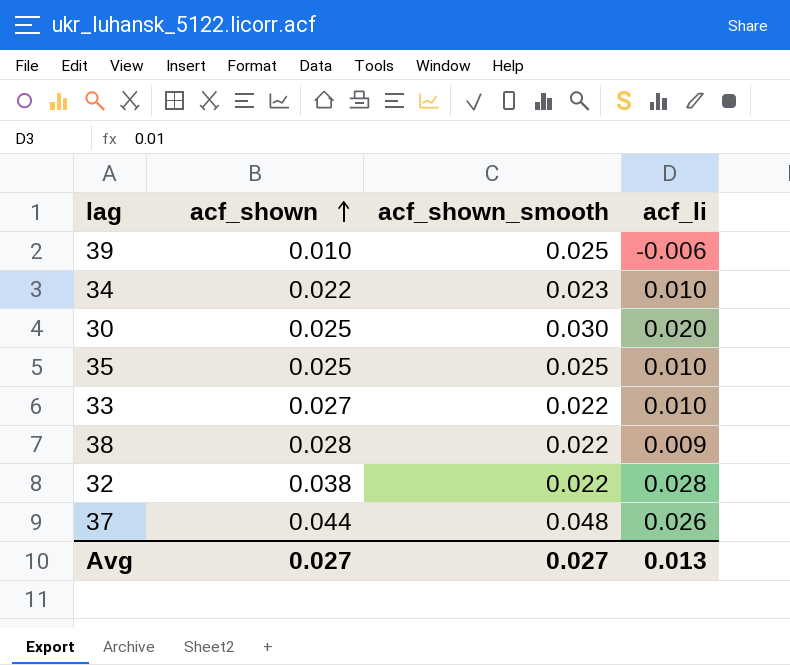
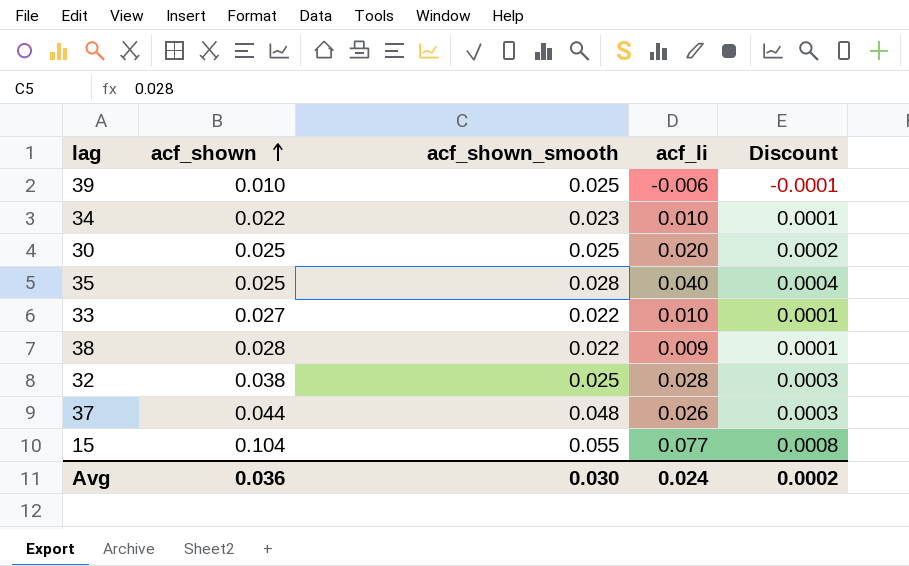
column Discount | formula: none -> [acf_li] * 0.01
30 | acf_shown_smooth: 0.030 -> 0.025
35 | acf_shown_smooth: 0.025 -> 0.028
35 | acf_li: 0.010 -> 0.040
32 | acf_shown_smooth: 0.022 -> 0.025
row 15: none -> 0.104 | 0.055 | 0.077 | 0.0008
Avg | acf_shown: 0.027 -> 0.036
Avg | acf_shown_smooth: 0.027 -> 0.030
Avg | acf_li: 0.013 -> 0.024

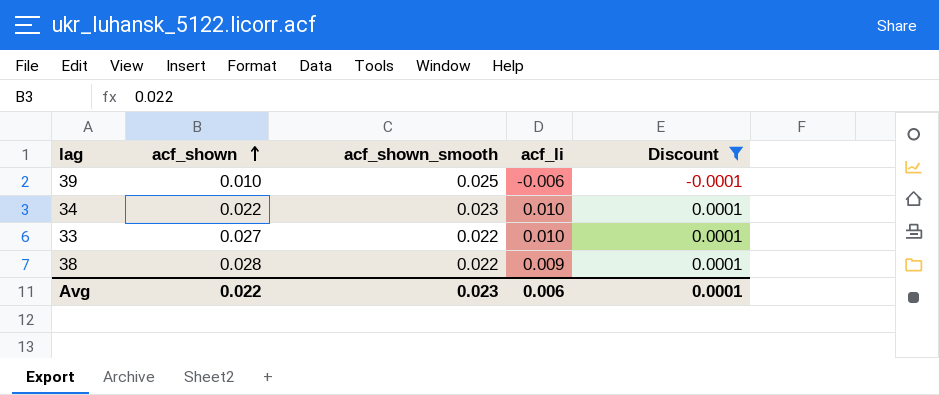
filter: none -> Discount <= 0.0001
Avg | acf_shown: 0.036 -> 0.022
Avg | acf_shown_smooth: 0.030 -> 0.023
Avg | acf_li: 0.024 -> 0.006
Avg | Discount: 0.0002 -> 0.0001

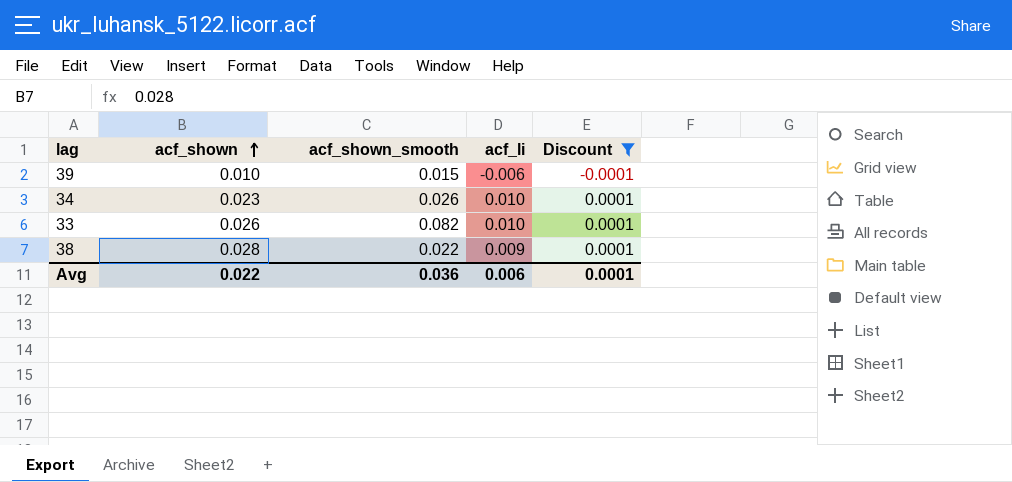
39 | acf_shown_smooth: 0.025 -> 0.015
34 | acf_shown: 0.022 -> 0.023
34 | acf_shown_smooth: 0.023 -> 0.026
33 | acf_shown: 0.027 -> 0.026
33 | acf_shown_smooth: 0.022 -> 0.082
Avg | acf_shown_smooth: 0.023 -> 0.036

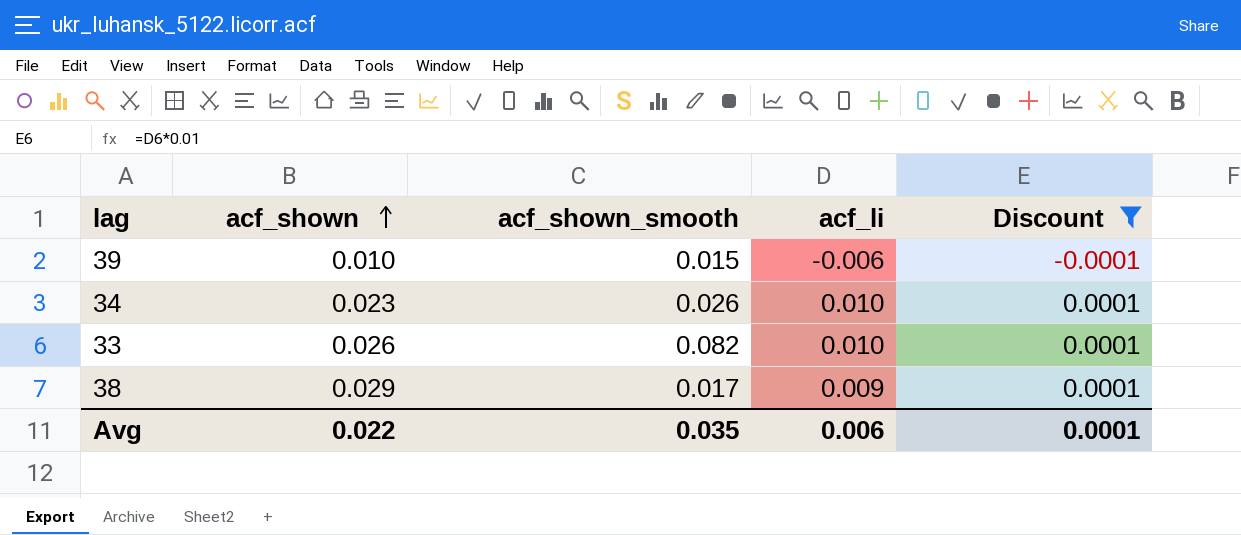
38 | acf_shown: 0.028 -> 0.029
38 | acf_shown_smooth: 0.022 -> 0.017
Avg | acf_shown_smooth: 0.036 -> 0.035

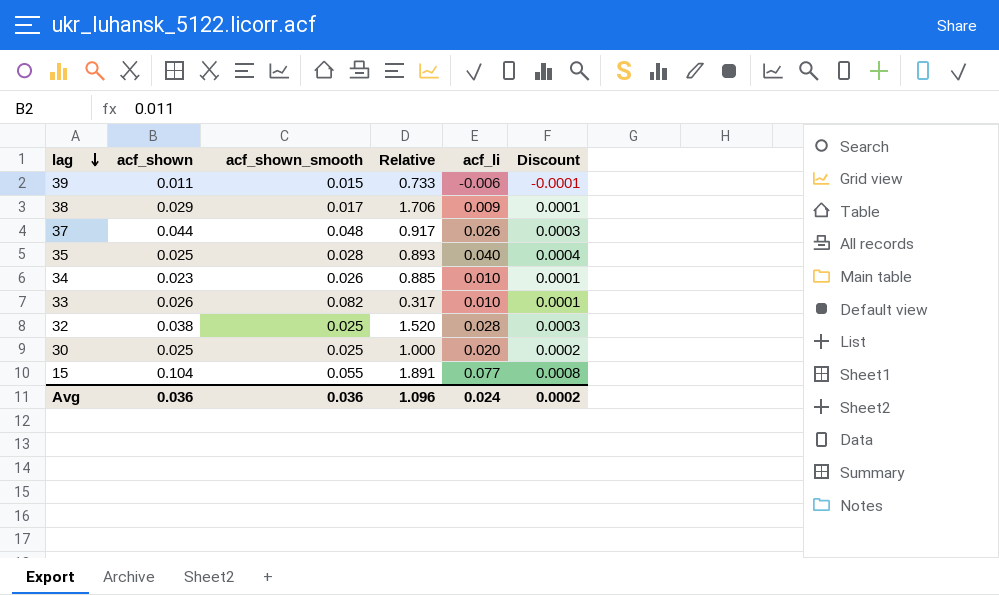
filter: Discount <= 0.0001 -> none
row order: acf_shown ascending -> lag descending
column Relative | formula: none -> [acf_shown] / [acf_shown_smooth]
39 | acf_shown: 0.010 -> 0.011
Avg | acf_shown: 0.022 -> 0.036
Avg | acf_shown_smooth: 0.035 -> 0.036
Avg | acf_li: 0.006 -> 0.024
Avg | Discount: 0.0001 -> 0.0002

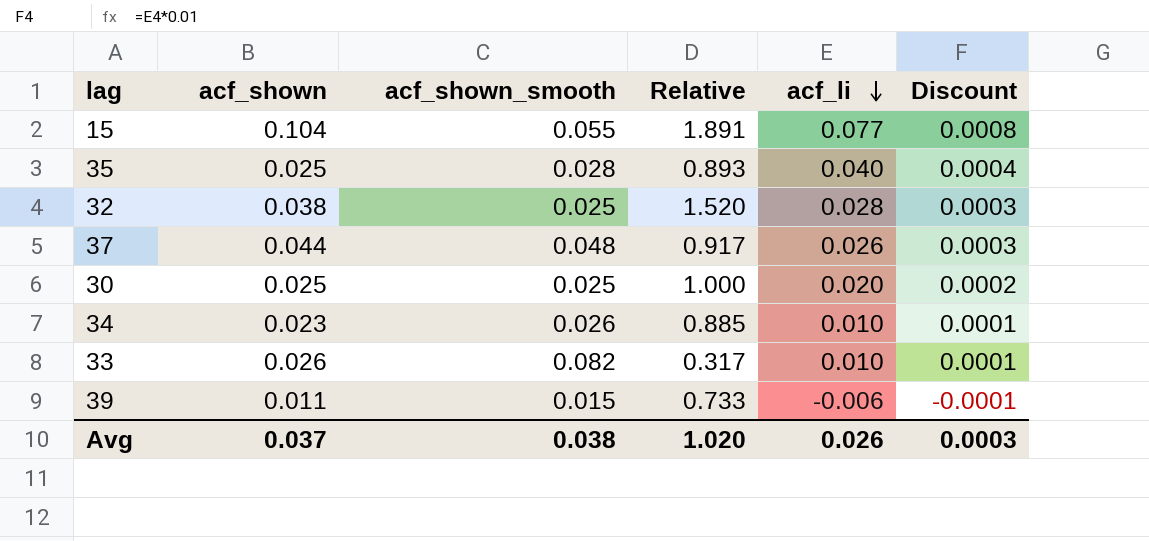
row order: lag descending -> acf_li descending
row 38: 0.029 | 0.017 | 1.706 | 0.009 | 0.0001 -> none
Avg | acf_shown: 0.036 -> 0.037
Avg | acf_shown_smooth: 0.036 -> 0.038
Avg | Relative: 1.096 -> 1.020
Avg | acf_li: 0.024 -> 0.026
Avg | Discount: 0.0002 -> 0.0003

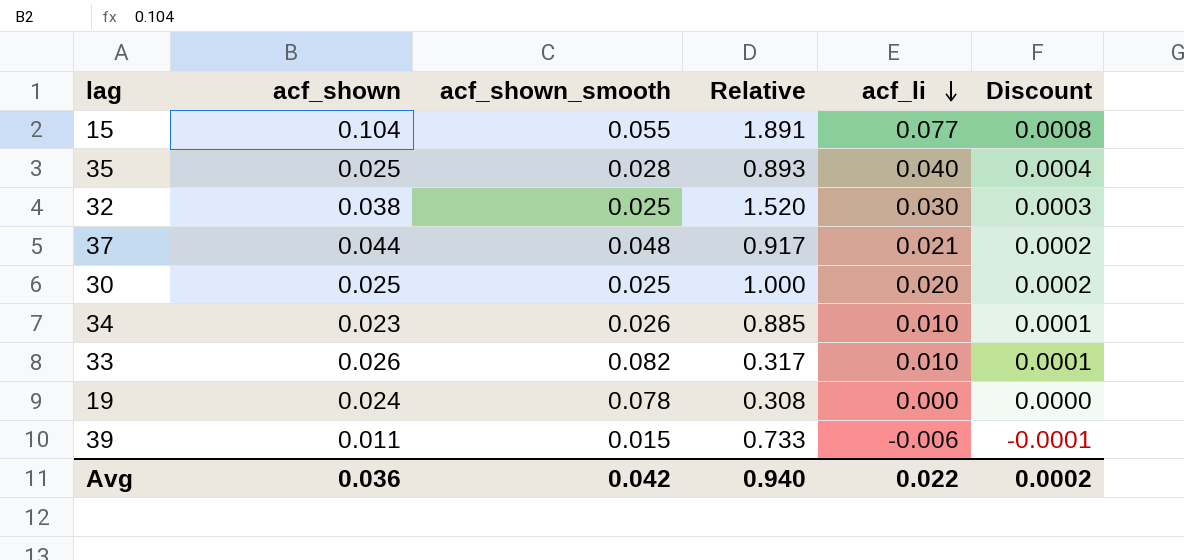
32 | acf_li: 0.028 -> 0.030
37 | acf_li: 0.026 -> 0.021
37 | Discount: 0.0003 -> 0.0002
row 19: none -> 0.024 | 0.078 | 0.308 | 0.000 | 0.0000
Avg | acf_shown: 0.037 -> 0.036
Avg | acf_shown_smooth: 0.038 -> 0.042
Avg | Relative: 1.020 -> 0.940
Avg | acf_li: 0.026 -> 0.022
Avg | Discount: 0.0003 -> 0.0002

